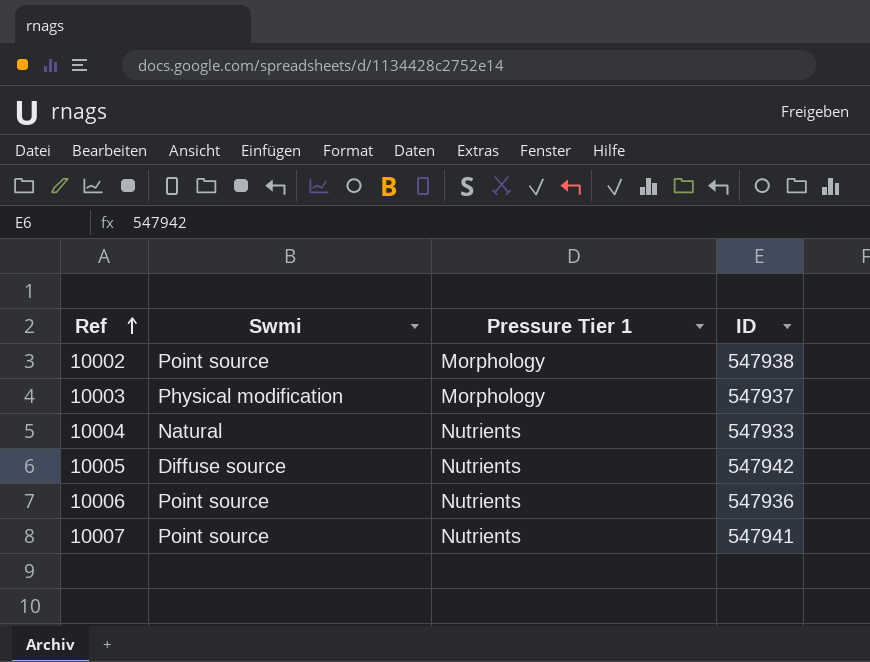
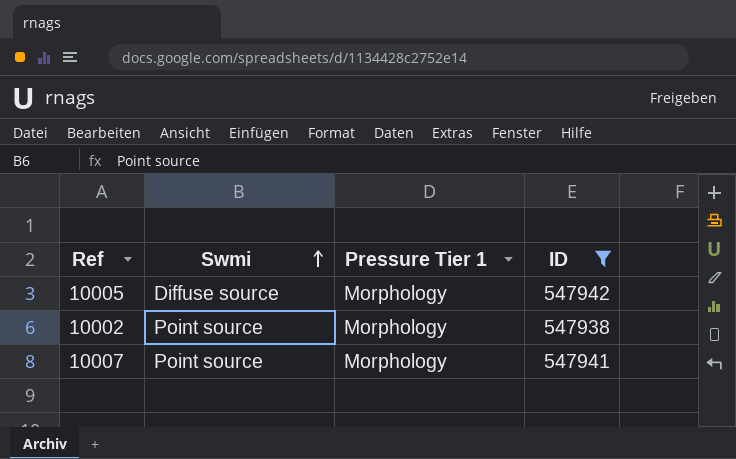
filter: none -> ID >= 547938
row order: Ref ascending -> Swmi ascending
10005 | Pressure Tier 1: Nutrients -> Morphology
10007 | Pressure Tier 1: Nutrients -> Morphology

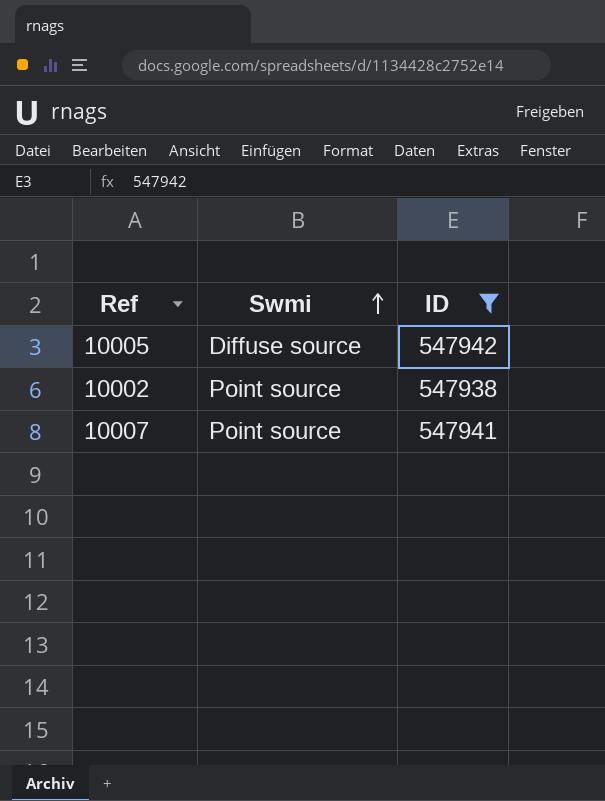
column Pressure Tier 1 | position: 3 -> none

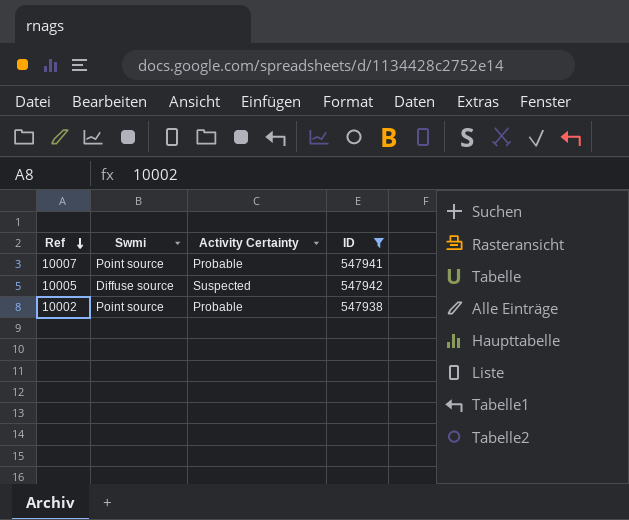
row order: Swmi ascending -> Ref descending
column Activity Certainty | position: none -> 3

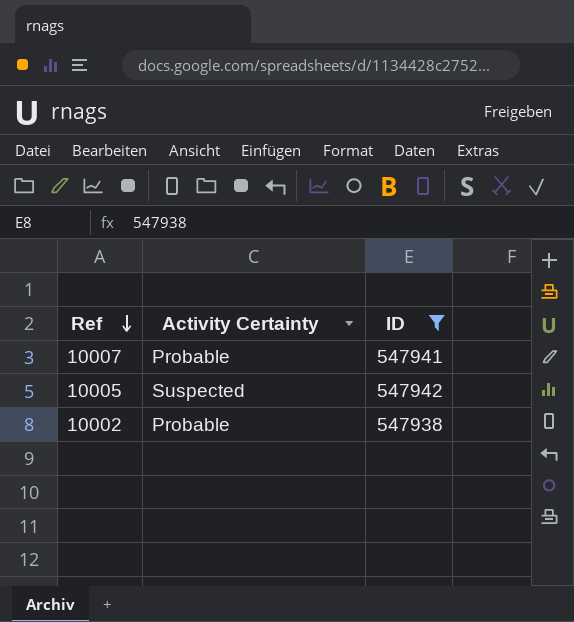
column Swmi | position: 2 -> none

